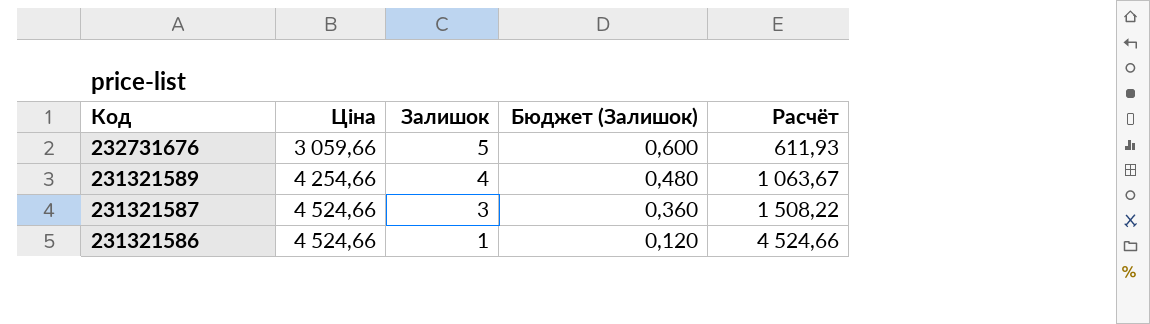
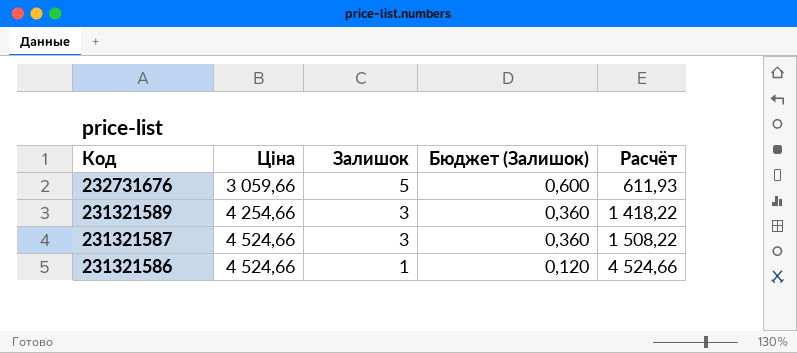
231321589 | Залишок: 4 -> 3
231321589 | Бюджет (Залишок): 0,480 -> 0,360
231321589 | Расчёт: 1 063,67 -> 1 418,22

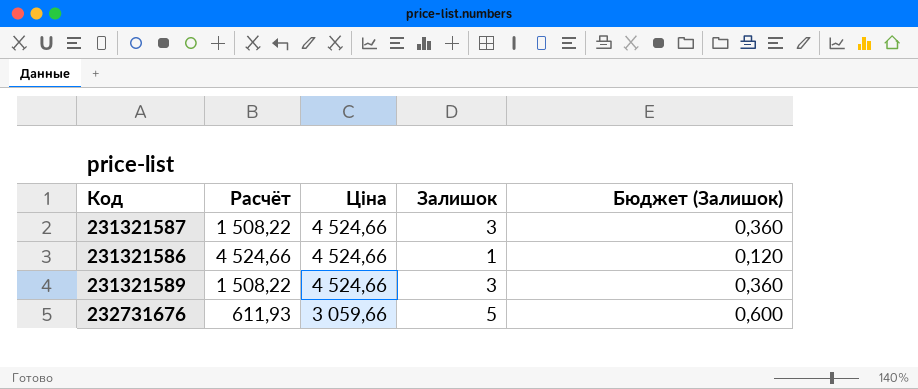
row order: Код descending -> Ціна descending
column Расчёт | position: 5 -> 2
231321589 | Расчёт: 1 418,22 -> 1 508,22
231321589 | Ціна: 4 254,66 -> 4 524,66

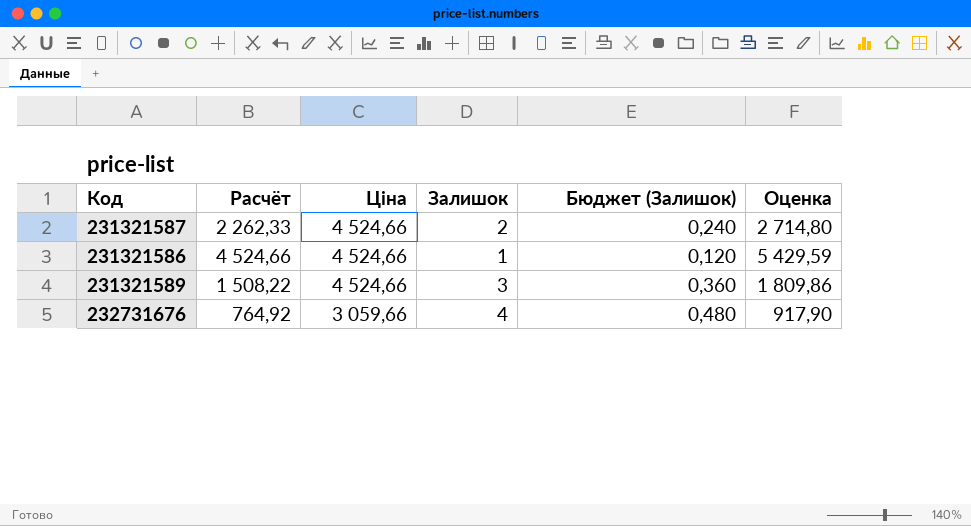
column Оценка | formula: none -> [Расчёт] * 1,2
231321587 | Расчёт: 1 508,22 -> 2 262,33
231321587 | Залишок: 3 -> 2
231321587 | Бюджет (Залишок): 0,360 -> 0,240
232731676 | Расчёт: 611,93 -> 764,92
232731676 | Залишок: 5 -> 4
232731676 | Бюджет (Залишок): 0,600 -> 0,480

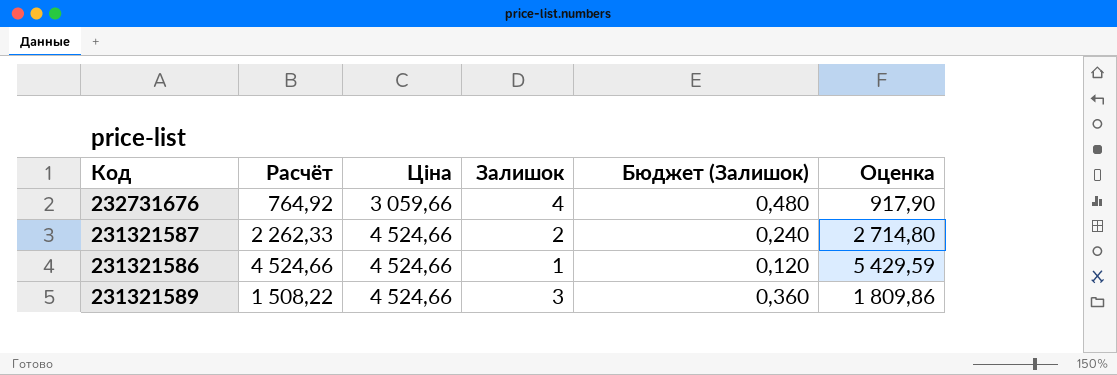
row order: Ціна descending -> Ціна ascending

